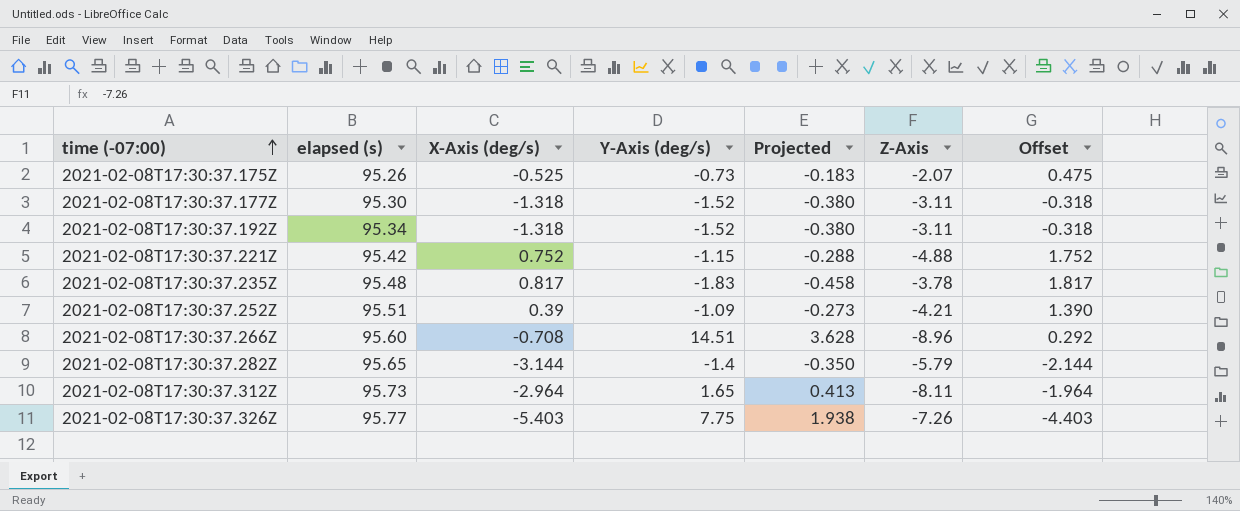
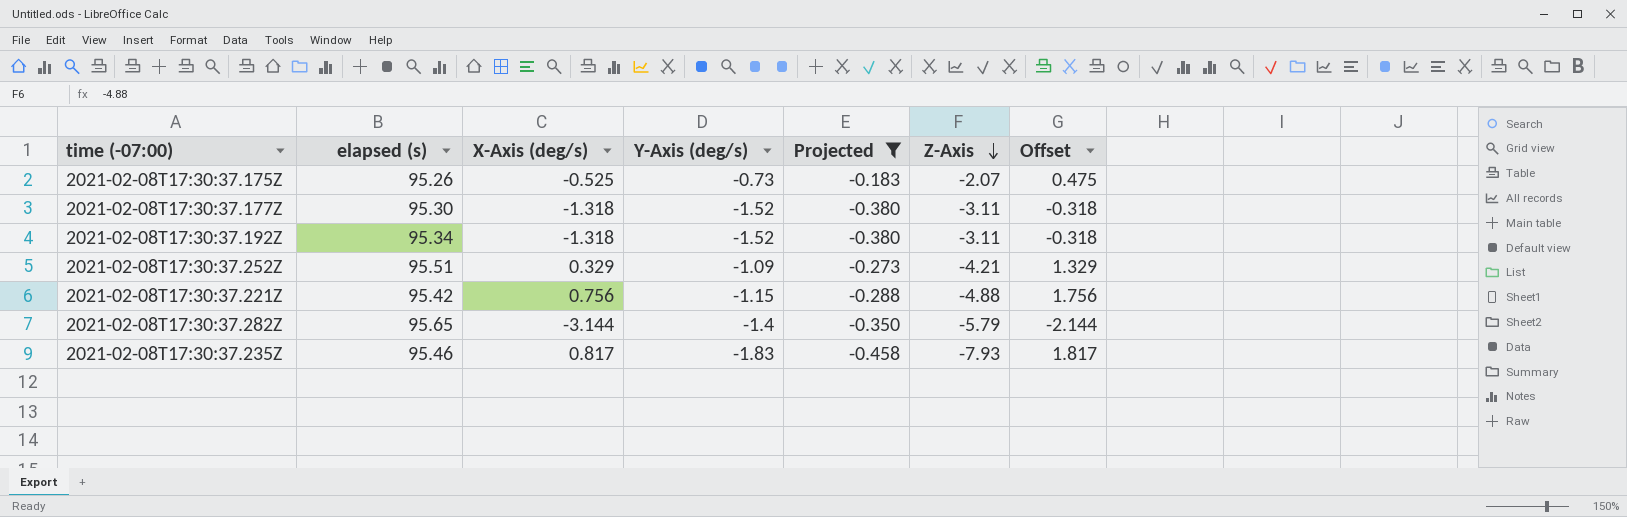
filter: none -> Projected <= -0.183
row order: time (-07:00) ascending -> Z-Axis descending
2021-02-08T17:30:37.252Z | X-Axis (deg/s): 0.39 -> 0.329
2021-02-08T17:30:37.252Z | Offset: 1.390 -> 1.329
2021-02-08T17:30:37.221Z | X-Axis (deg/s): 0.752 -> 0.756
2021-02-08T17:30:37.221Z | Offset: 1.752 -> 1.756
2021-02-08T17:30:37.235Z | elapsed (s): 95.48 -> 95.46
2021-02-08T17:30:37.235Z | Z-Axis: -3.78 -> -7.93

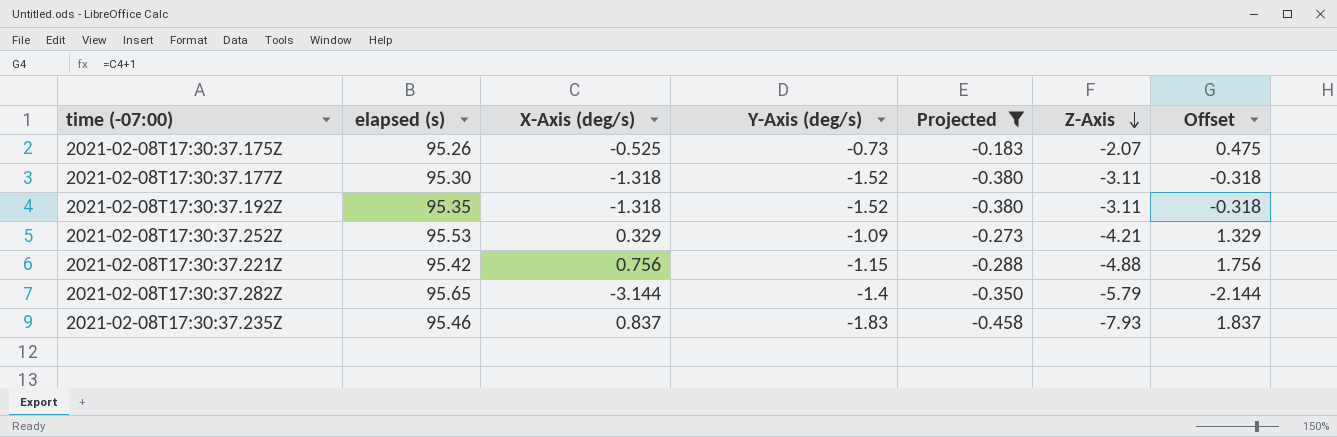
2021-02-08T17:30:37.192Z | elapsed (s): 95.34 -> 95.35
2021-02-08T17:30:37.252Z | elapsed (s): 95.51 -> 95.53
2021-02-08T17:30:37.235Z | X-Axis (deg/s): 0.817 -> 0.837
2021-02-08T17:30:37.235Z | Offset: 1.817 -> 1.837

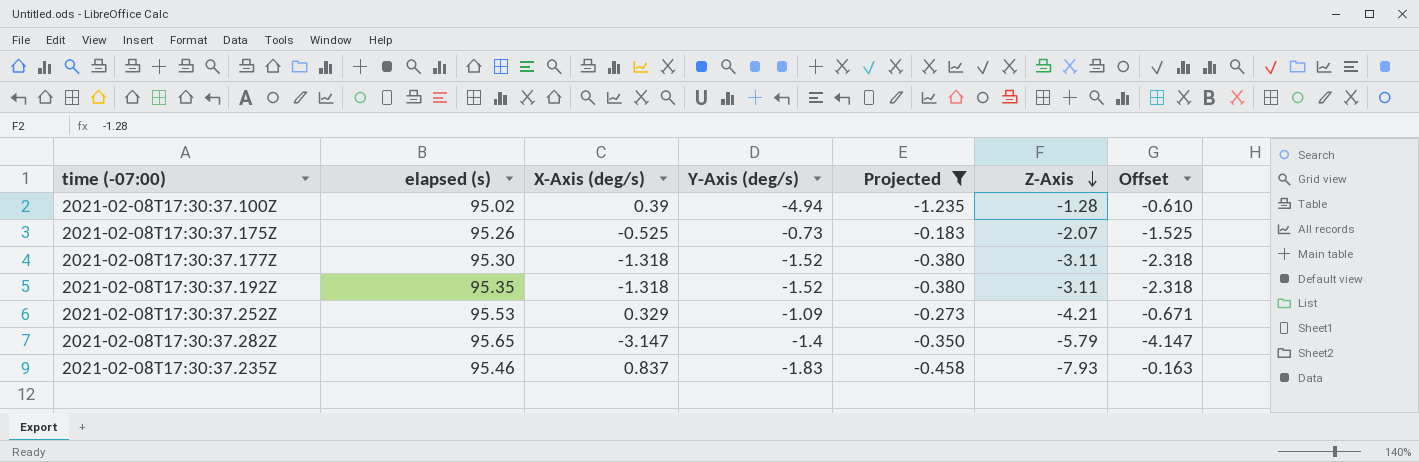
column Offset | formula: [X-Axis (deg/s)] + 1 -> [X-Axis (deg/s)] - 1
row 2021-02-08T17:30:37.221Z: 95.42 | 0.756 | -1.15 | -0.288 | -4.88 | 1.756 -> none
row 2021-02-08T17:30:37.100Z: none -> 95.02 | 0.39 | -4.94 | -1.235 | -1.28 | -0.610
2021-02-08T17:30:37.282Z | X-Axis (deg/s): -3.144 -> -3.147

